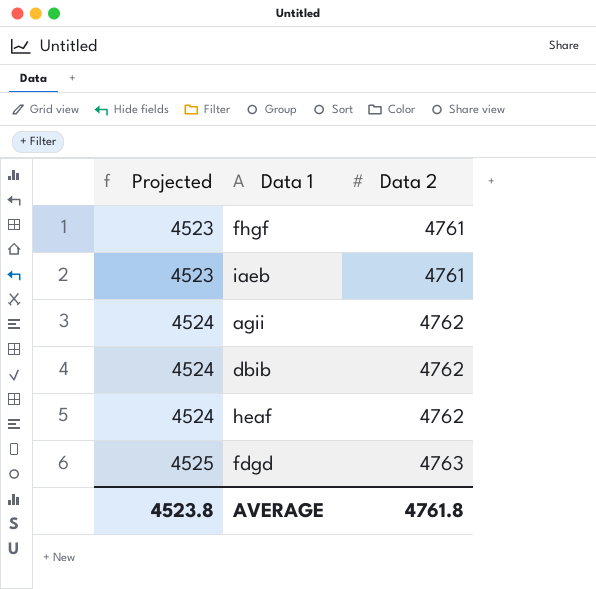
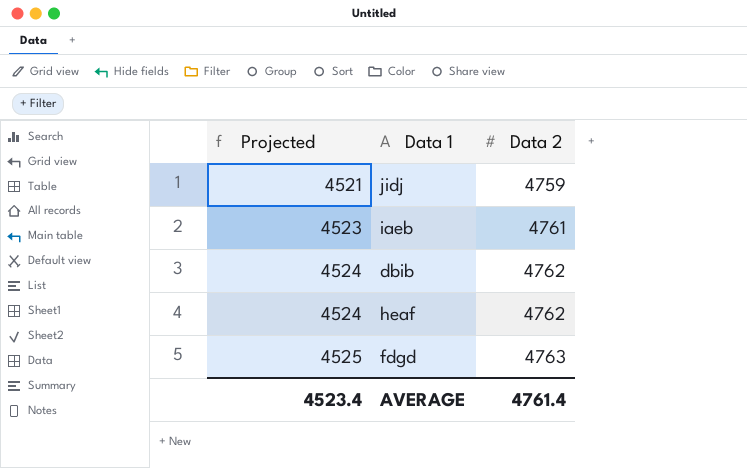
row fhgf: 4523 | 4761 -> none
row agii: 4524 | 4762 -> none
row jidj: none -> 4521 | 4759
AVERAGE | Projected: 4523.8 -> 4523.4
AVERAGE | Data 2: 4761.8 -> 4761.4

